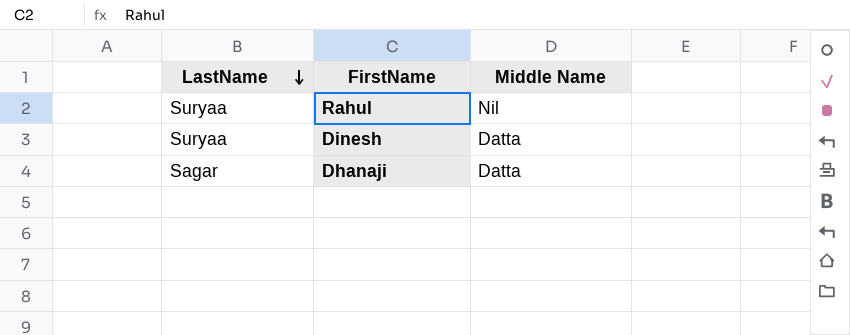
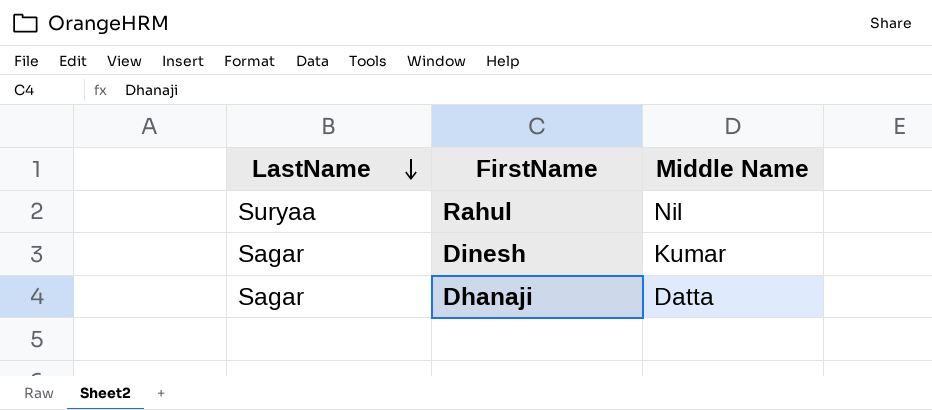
Dinesh | LastName: Suryaa -> Sagar
Dinesh | Middle Name: Datta -> Kumar

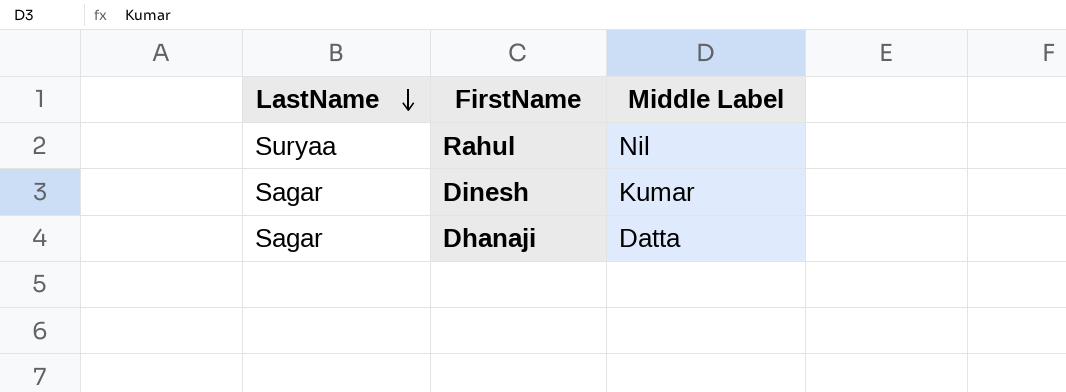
column name: Middle Name -> Middle Label

